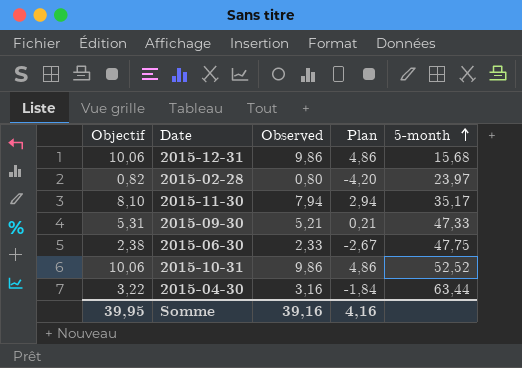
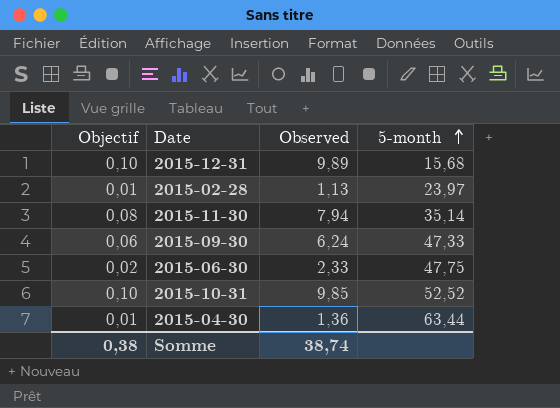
column Plan | formula: [Observed] - 5 -> none
column Objectif | formula: [Observed] * 1,02 -> [Observed] * 0,01
2015-12-31 | Observed: 9,86 -> 9,89
2015-02-28 | Observed: 0,80 -> 1,13
2015-11-30 | 5-month: 35,17 -> 35,14
2015-09-30 | Observed: 5,21 -> 6,24
2015-10-31 | Observed: 9,86 -> 9,85
2015-04-30 | Observed: 3,16 -> 1,36
Somme | Objectif: 39,95 -> 0,38
Somme | Observed: 39,16 -> 38,74

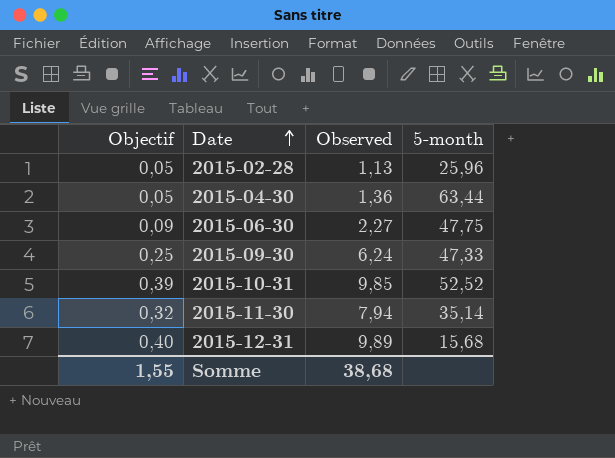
row order: 5-month ascending -> Date ascending
column Objectif | formula: [Observed] * 0,01 -> [Observed] * 0,04
2015-02-28 | 5-month: 23,97 -> 25,96
2015-06-30 | Observed: 2,33 -> 2,27
Somme | Objectif: 0,38 -> 1,55
Somme | Observed: 38,74 -> 38,68

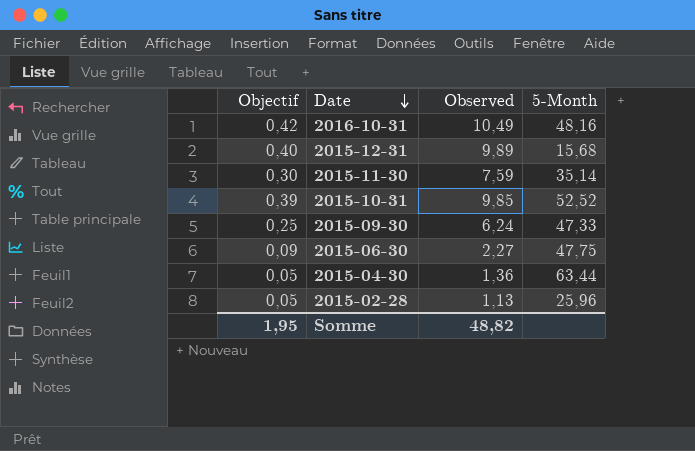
row order: Date ascending -> Date descending
column name: 5-month -> 5-Month
row 2016-10-31: none -> 0,42 | 10,49 | 48,16
2015-11-30 | Objectif: 0,32 -> 0,30
2015-11-30 | Observed: 7,94 -> 7,59
Somme | Objectif: 1,55 -> 1,95
Somme | Observed: 38,68 -> 48,82

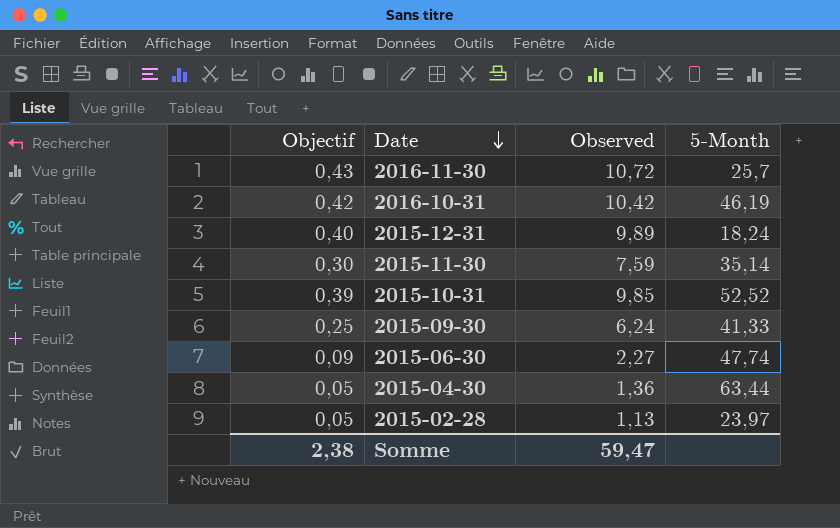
row 2016-11-30: none -> 0,43 | 10,72 | 25,7
2016-10-31 | Observed: 10,49 -> 10,42
2016-10-31 | 5-Month: 48,16 -> 46,19
2015-12-31 | 5-Month: 15,68 -> 18,24
2015-09-30 | 5-Month: 47,33 -> 41,33
2015-06-30 | 5-Month: 47,75 -> 47,74
2015-02-28 | 5-Month: 25,96 -> 23,97
Somme | Objectif: 1,95 -> 2,38
Somme | Observed: 48,82 -> 59,47

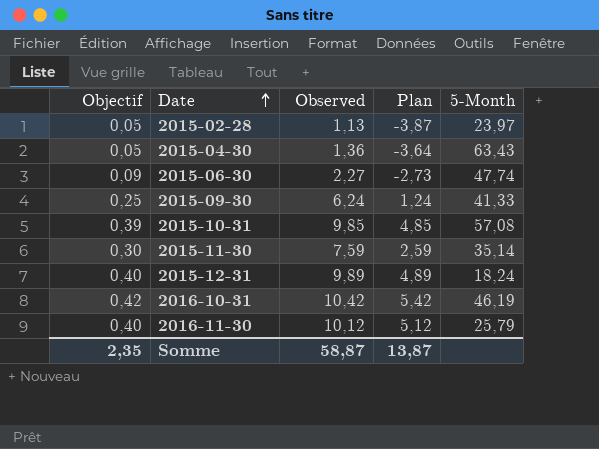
row order: Date descending -> Date ascending
column Plan | formula: none -> [Observed] - 5
2015-04-30 | 5-Month: 63,44 -> 63,43
2015-10-31 | 5-Month: 52,52 -> 57,08
2016-11-30 | Objectif: 0,43 -> 0,40
2016-11-30 | Observed: 10,72 -> 10,12
2016-11-30 | 5-Month: 25,7 -> 25,79
Somme | Objectif: 2,38 -> 2,35
Somme | Observed: 59,47 -> 58,87

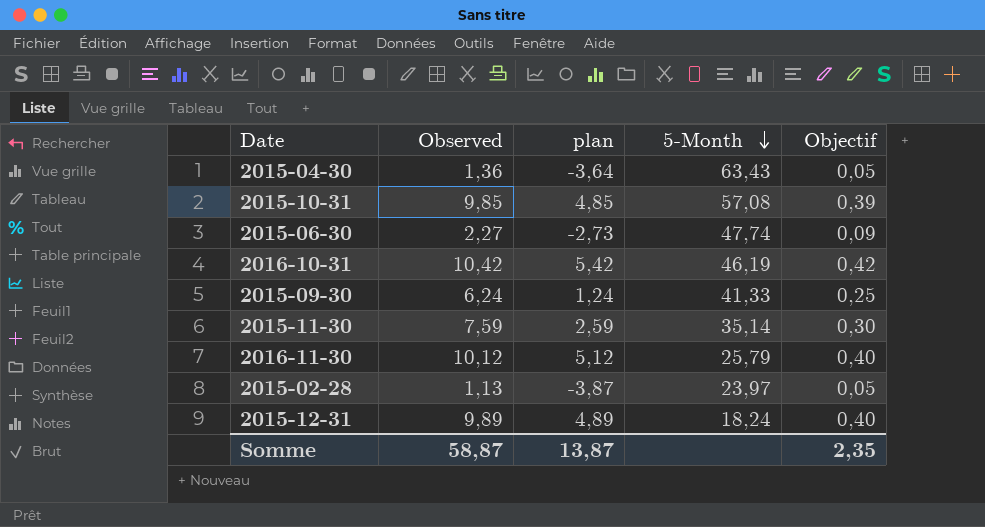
row order: Date ascending -> 5-Month descending
column name: Plan -> plan
column Objectif | position: 1 -> 5

